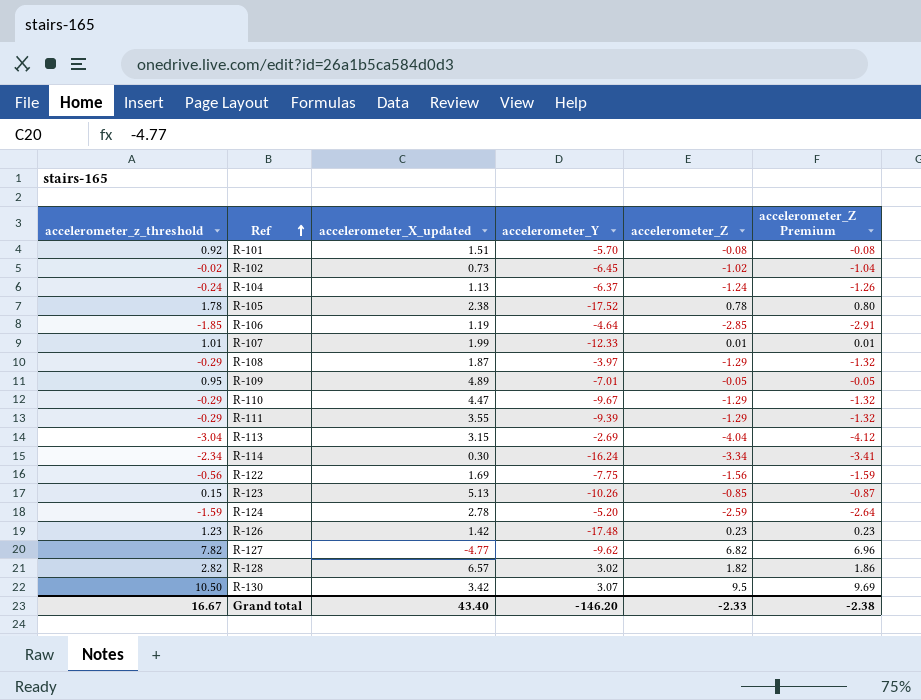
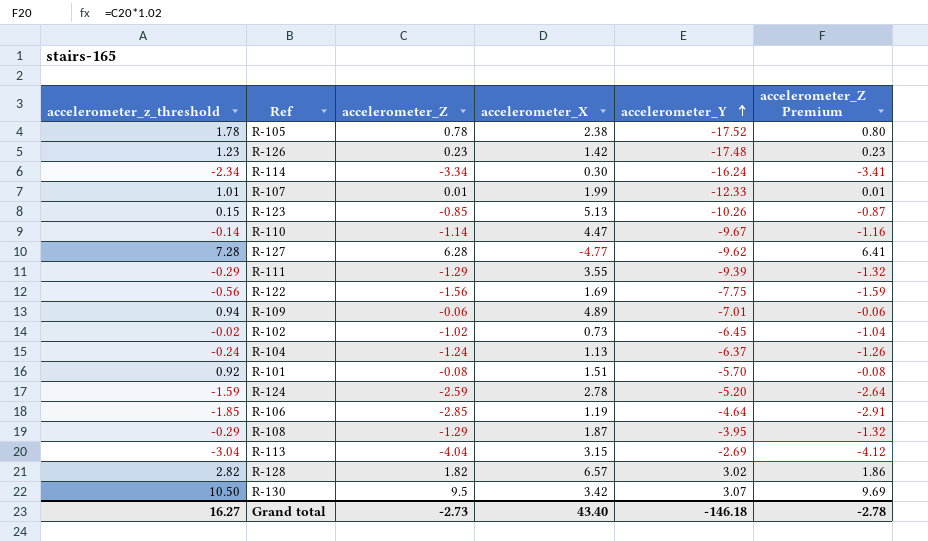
row order: Ref ascending -> accelerometer_Y ascending
column accelerometer_Z | position: 5 -> 3
column name: accelerometer_X_updated -> accelerometer_X
R-110 | accelerometer_z_threshold: -0.29 -> -0.14
R-110 | accelerometer_Z: -1.29 -> -1.14
R-110 | accelerometer_Z Premium: -1.32 -> -1.16
R-127 | accelerometer_z_threshold: 7.82 -> 7.28
R-127 | accelerometer_Z: 6.82 -> 6.28
R-127 | accelerometer_Z Premium: 6.96 -> 6.41
R-109 | accelerometer_z_threshold: 0.95 -> 0.94
R-109 | accelerometer_Z: -0.05 -> -0.06
R-109 | accelerometer_Z Premium: -0.05 -> -0.06
R-108 | accelerometer_Y: -3.97 -> -3.95
Grand total | accelerometer_z_threshold: 16.67 -> 16.27
Grand total | accelerometer_Z: -2.33 -> -2.73
Grand total | accelerometer_Y: -146.20 -> -146.18
Grand total | accelerometer_Z Premium: -2.38 -> -2.78

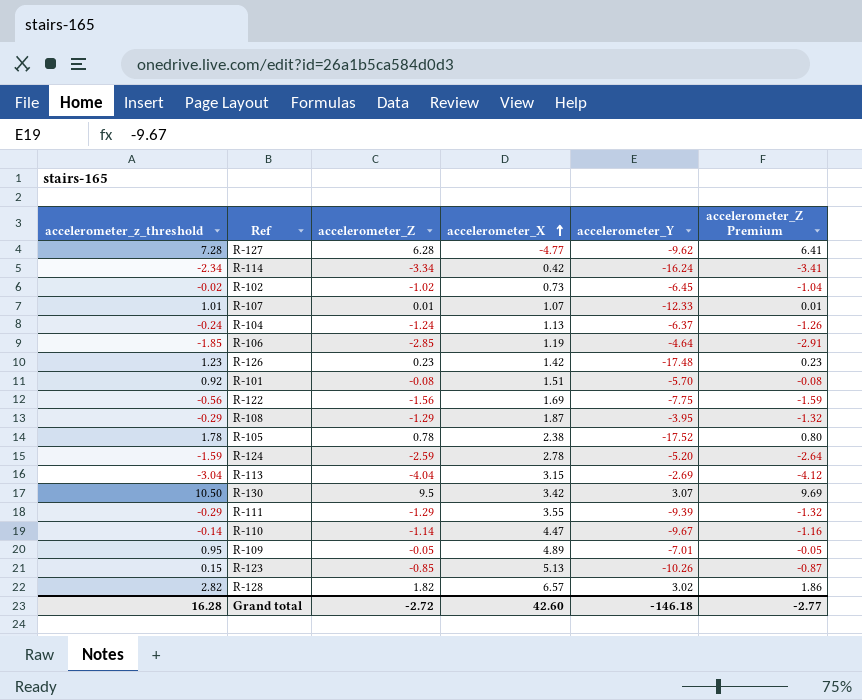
row order: accelerometer_Y ascending -> accelerometer_X ascending
R-114 | accelerometer_X: 0.30 -> 0.42
R-107 | accelerometer_X: 1.99 -> 1.07
R-109 | accelerometer_z_threshold: 0.94 -> 0.95
R-109 | accelerometer_Z: -0.06 -> -0.05
R-109 | accelerometer_Z Premium: -0.06 -> -0.05
Grand total | accelerometer_z_threshold: 16.27 -> 16.28
Grand total | accelerometer_Z: -2.73 -> -2.72
Grand total | accelerometer_X: 43.40 -> 42.60
Grand total | accelerometer_Z Premium: -2.78 -> -2.77

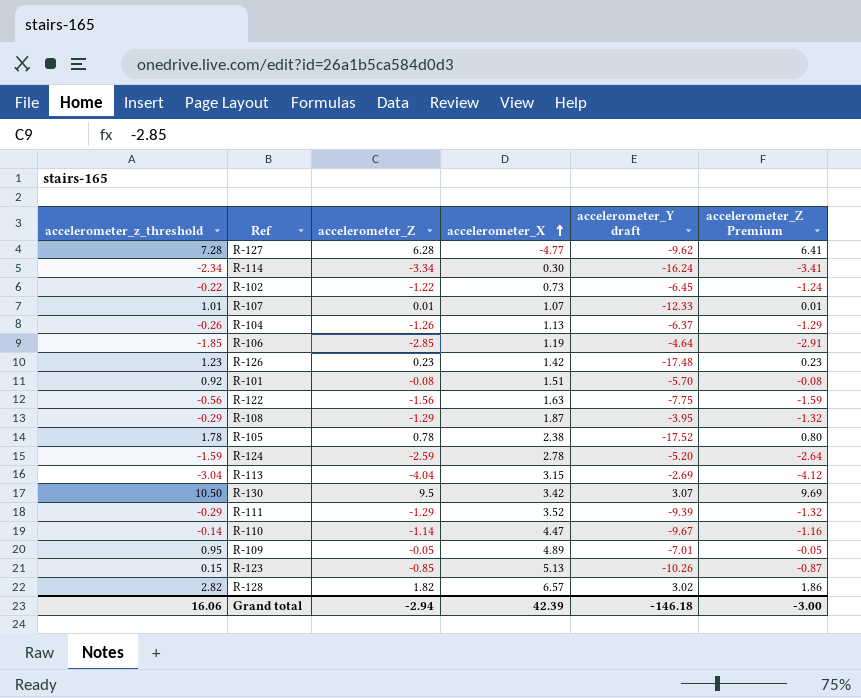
column name: accelerometer_Y -> accelerometer_Y draft
R-114 | accelerometer_X: 0.42 -> 0.30
R-102 | accelerometer_z_threshold: -0.02 -> -0.22
R-102 | accelerometer_Z: -1.02 -> -1.22
R-102 | accelerometer_Z Premium: -1.04 -> -1.24
R-104 | accelerometer_z_threshold: -0.24 -> -0.26
R-104 | accelerometer_Z: -1.24 -> -1.26
R-104 | accelerometer_Z Premium: -1.26 -> -1.29
R-122 | accelerometer_X: 1.69 -> 1.63
R-111 | accelerometer_X: 3.55 -> 3.52
Grand total | accelerometer_z_threshold: 16.28 -> 16.06
Grand total | accelerometer_Z: -2.72 -> -2.94
Grand total | accelerometer_X: 42.60 -> 42.39
Grand total | accelerometer_Z Premium: -2.77 -> -3.00

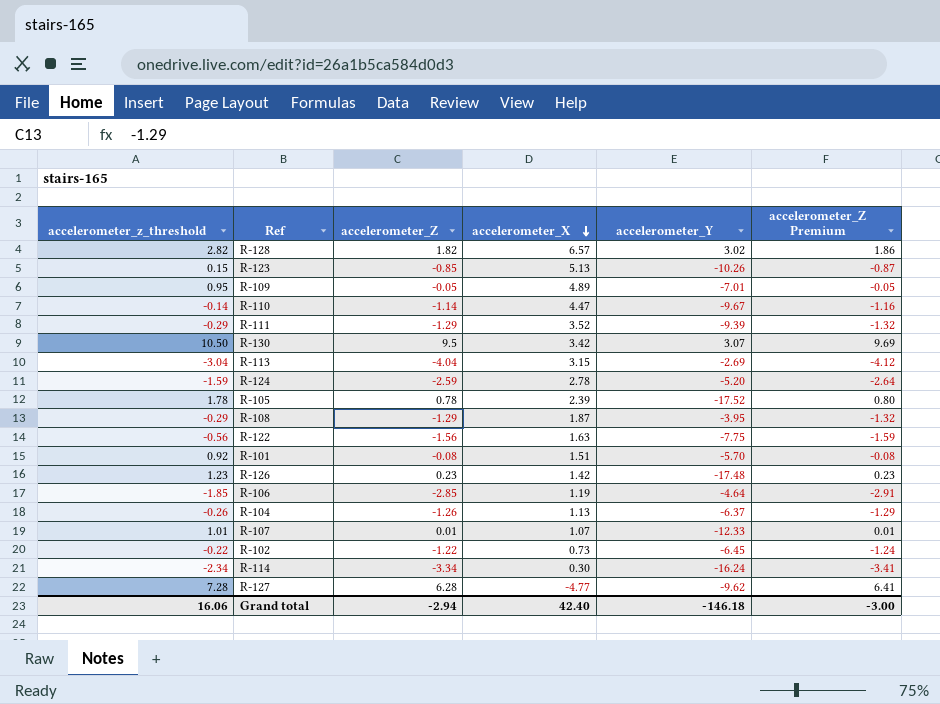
row order: accelerometer_X ascending -> accelerometer_X descending
column name: accelerometer_Y draft -> accelerometer_Y
R-105 | accelerometer_X: 2.38 -> 2.39
Grand total | accelerometer_X: 42.39 -> 42.40

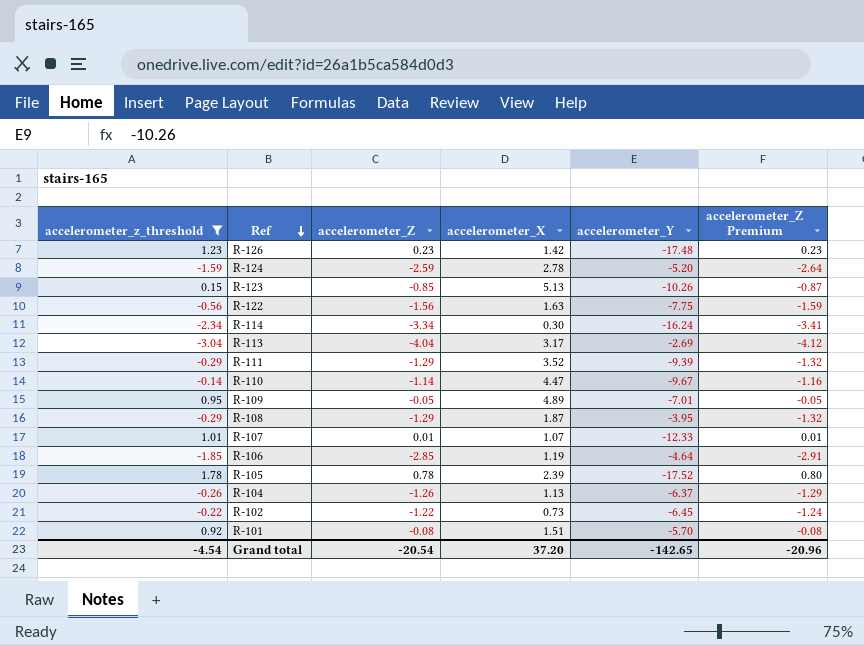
filter: none -> accelerometer_z_threshold <= 1.78
row order: accelerometer_X descending -> Ref descending
R-113 | accelerometer_X: 3.15 -> 3.17
Grand total | accelerometer_z_threshold: 16.06 -> -4.54
Grand total | accelerometer_Z: -2.94 -> -20.54
Grand total | accelerometer_X: 42.40 -> 37.20
Grand total | accelerometer_Y: -146.18 -> -142.65
Grand total | accelerometer_Z Premium: -3.00 -> -20.96

